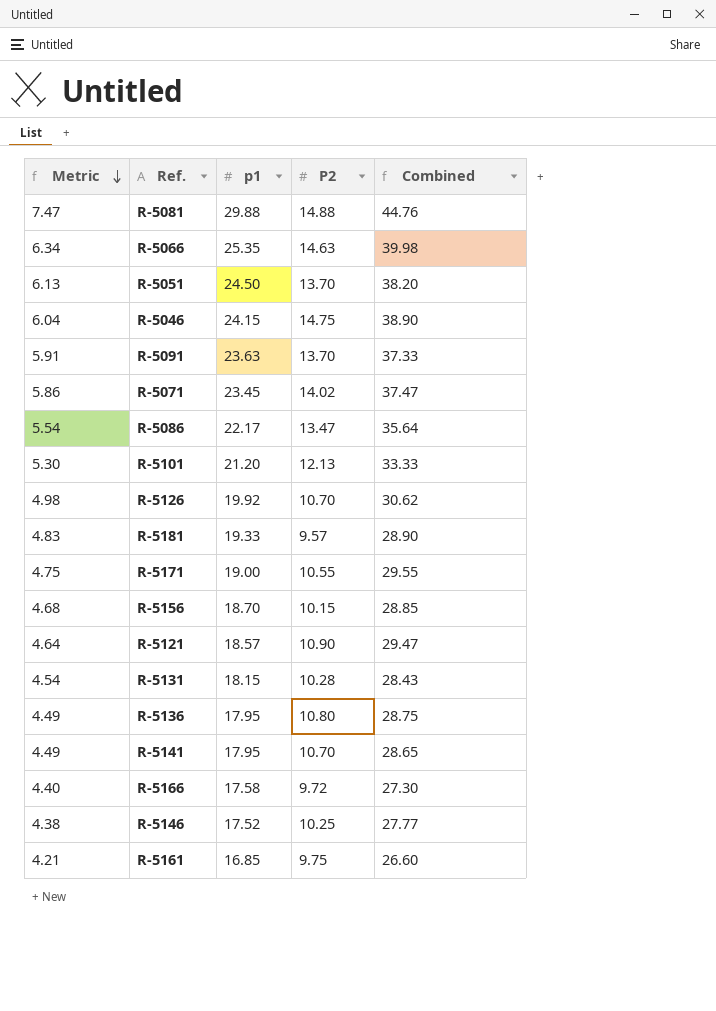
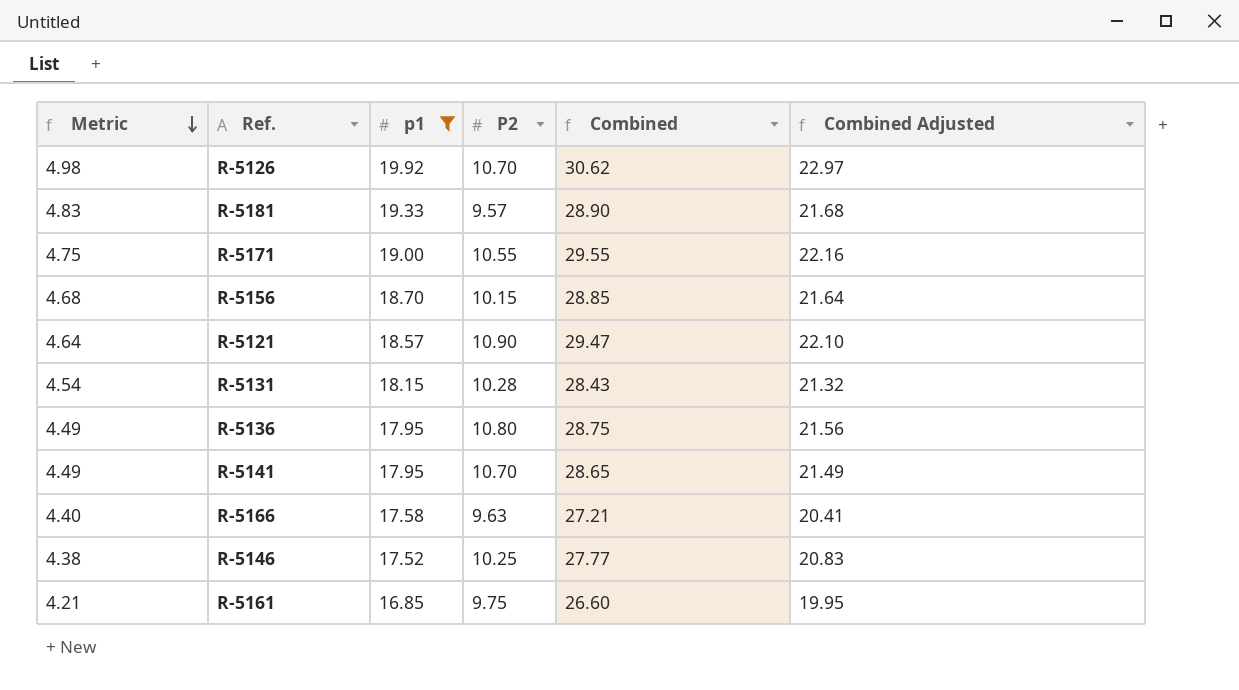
filter: none -> p1 <= 19.92
column Combined Adjusted | formula: none -> [Combined] * 0.75
R-5166 | P2: 9.72 -> 9.63
R-5166 | Combined: 27.30 -> 27.21

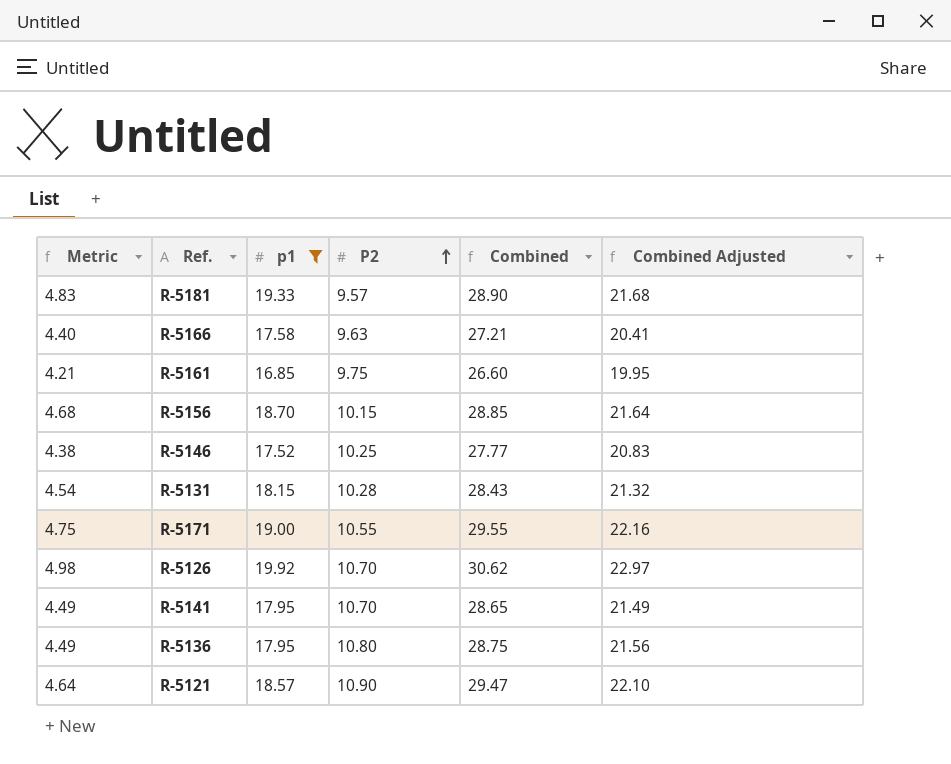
row order: Metric descending -> P2 ascending

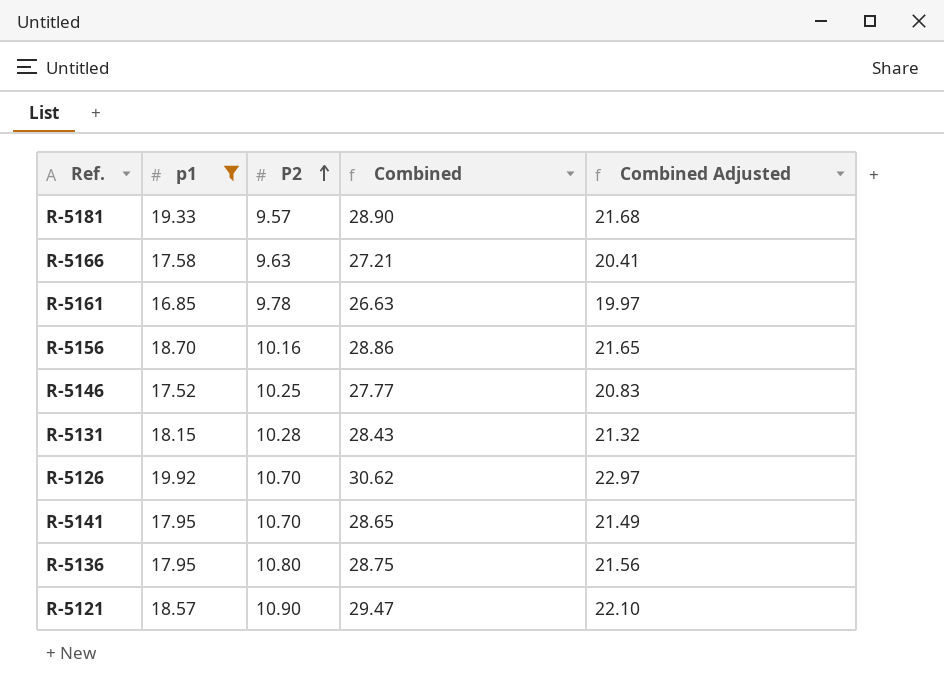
column Metric | formula: [p1] * 0.25 -> none
row R-5171: 4.75 | 19.00 | 10.55 | 29.55 | 22.16 -> none
R-5161 | P2: 9.75 -> 9.78
R-5161 | Combined: 26.60 -> 26.63
R-5161 | Combined Adjusted: 19.95 -> 19.97
R-5156 | P2: 10.15 -> 10.16
R-5156 | Combined: 28.85 -> 28.86
R-5156 | Combined Adjusted: 21.64 -> 21.65

